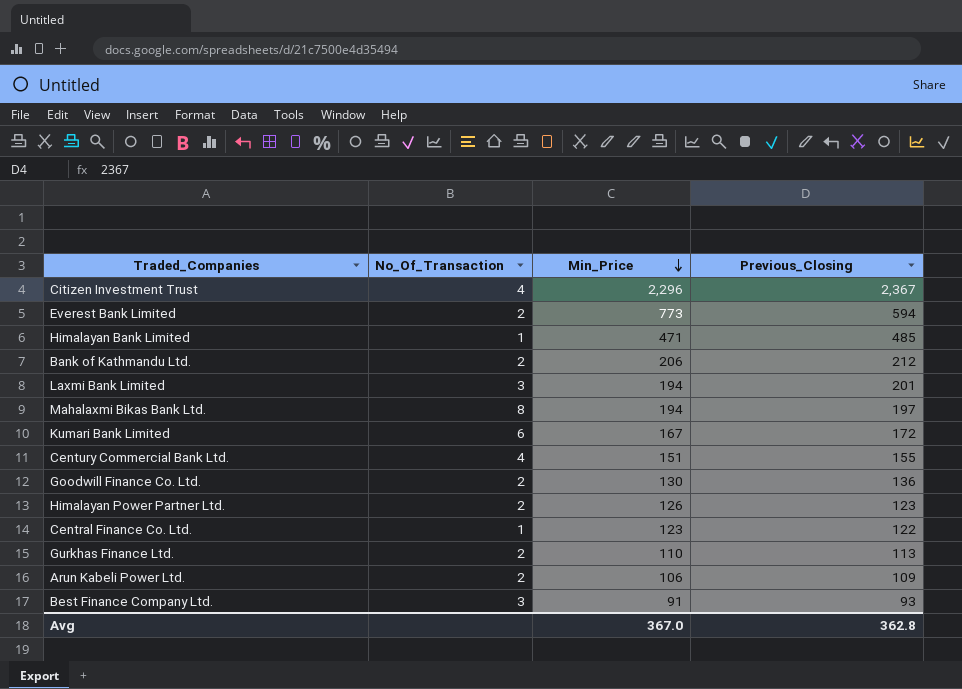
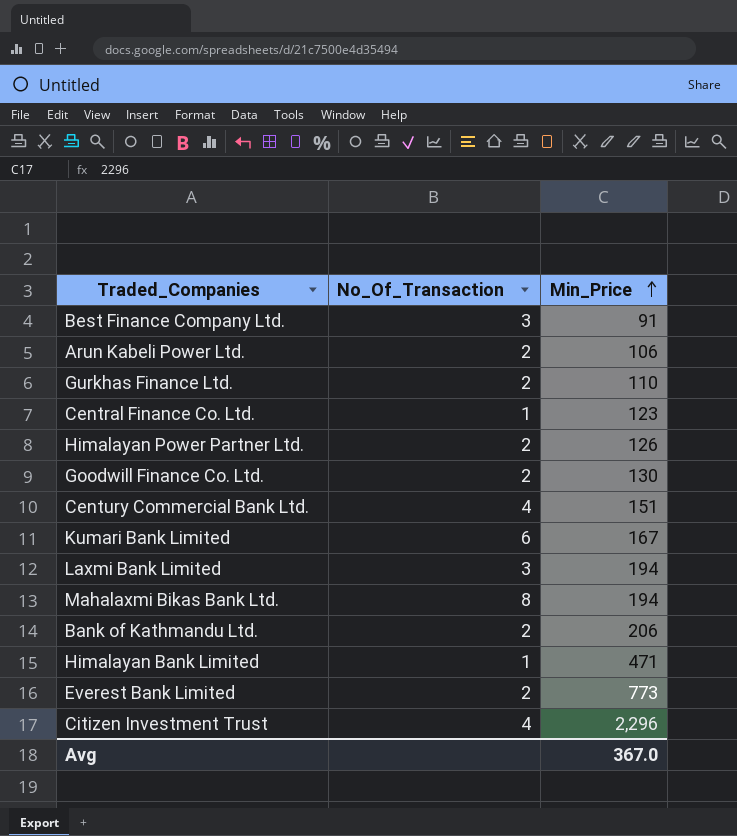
row order: Min_Price descending -> Min_Price ascending
column Previous_Closing | position: 4 -> none

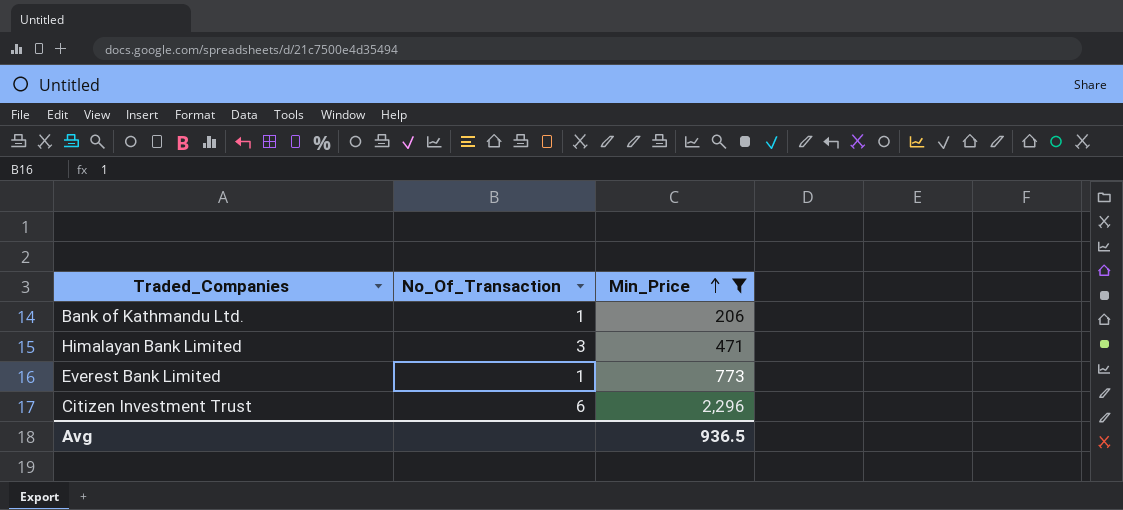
filter: none -> Min_Price >= 206
Bank of Kathmandu Ltd. | No_Of_Transaction: 2 -> 1
Himalayan Bank Limited | No_Of_Transaction: 1 -> 3
Everest Bank Limited | No_Of_Transaction: 2 -> 1
Citizen Investment Trust | No_Of_Transaction: 4 -> 6
Avg | Min_Price: 367.0 -> 936.5

